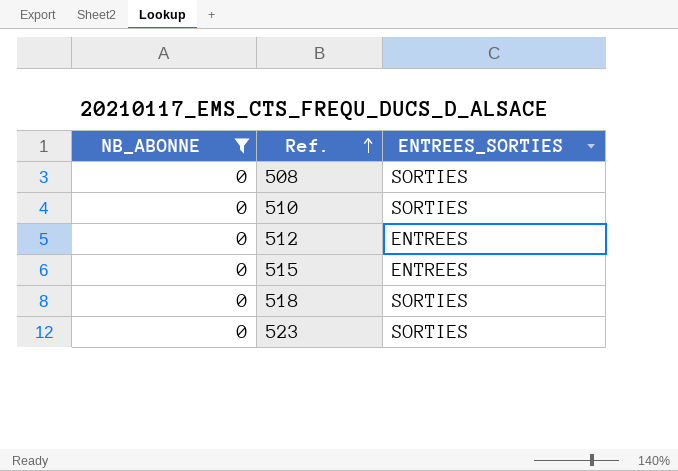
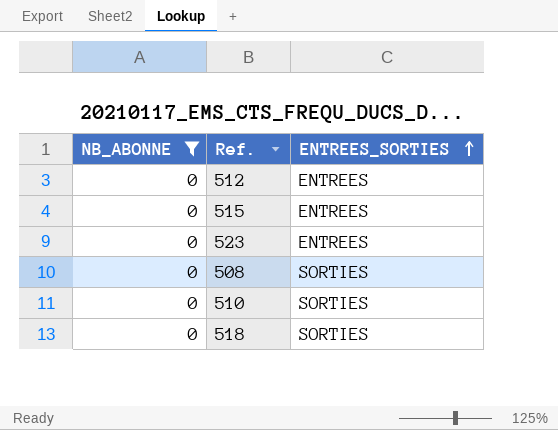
row order: Ref. ascending -> ENTREES_SORTIES ascending
523 | ENTREES_SORTIES: SORTIES -> ENTREES

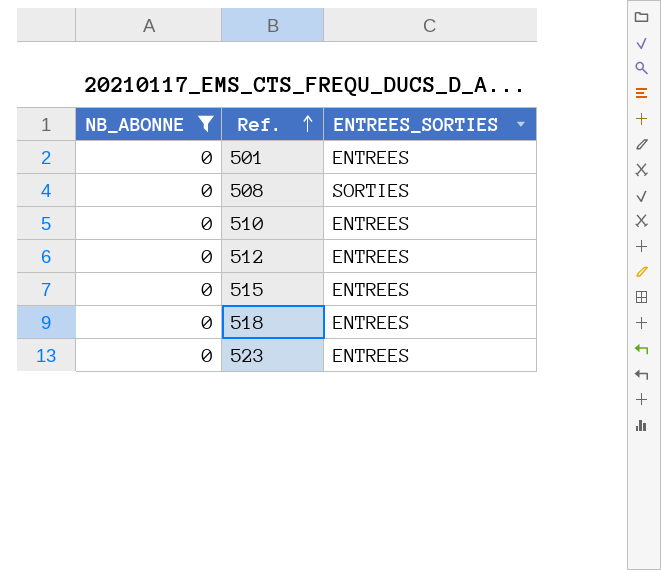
row order: ENTREES_SORTIES ascending -> Ref. ascending
row 501: none -> 0 | ENTREES
510 | ENTREES_SORTIES: SORTIES -> ENTREES
518 | ENTREES_SORTIES: SORTIES -> ENTREES

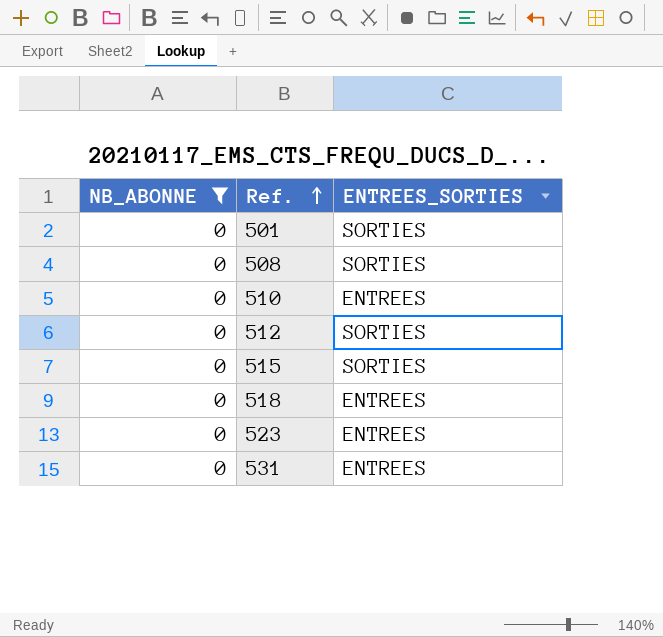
501 | ENTREES_SORTIES: ENTREES -> SORTIES
512 | ENTREES_SORTIES: ENTREES -> SORTIES
515 | ENTREES_SORTIES: ENTREES -> SORTIES
row 531: none -> 0 | ENTREES

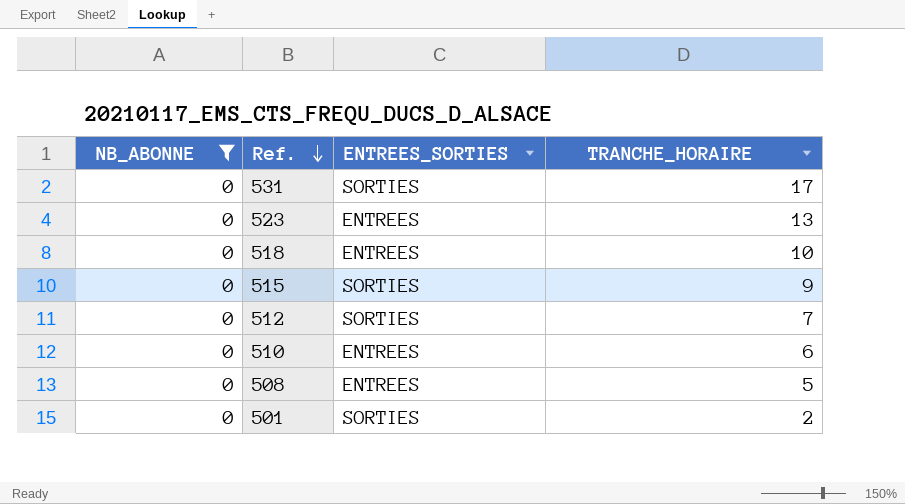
row order: Ref. ascending -> Ref. descending
column TRANCHE_HORAIRE | position: none -> 4
531 | ENTREES_SORTIES: ENTREES -> SORTIES
508 | ENTREES_SORTIES: SORTIES -> ENTREES

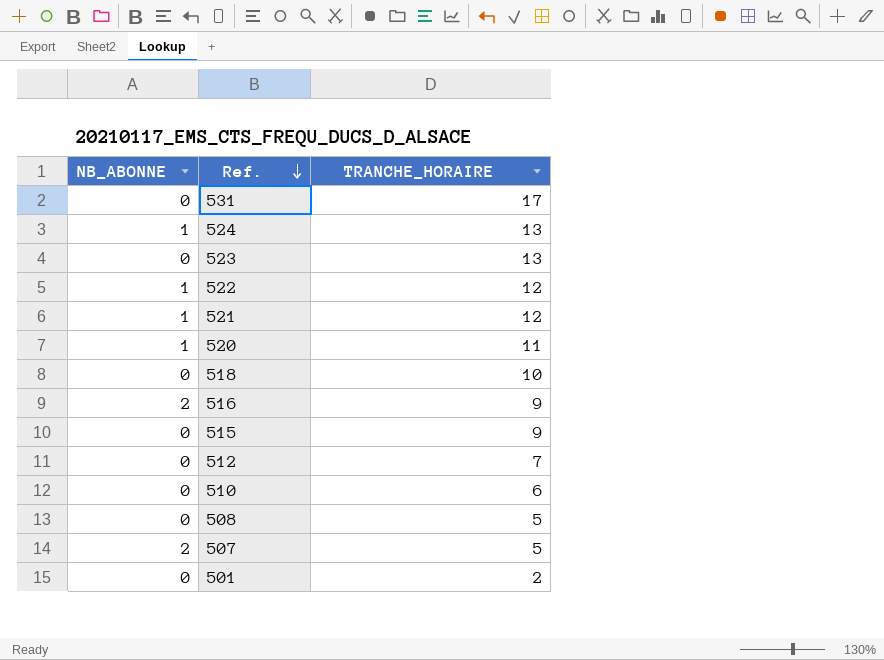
filter: NB_ABONNE = 0 -> none
column ENTREES_SORTIES | position: 3 -> none

